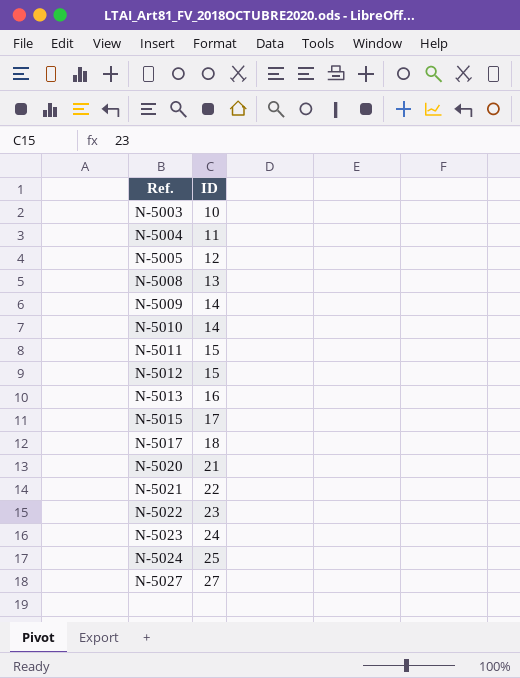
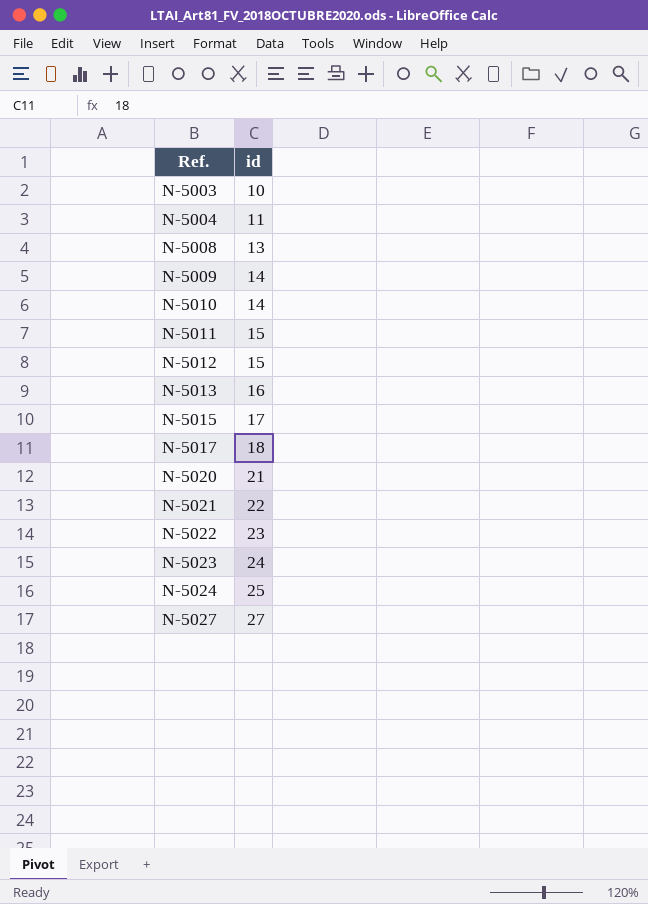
column name: ID -> id
row N-5005: 12 -> none

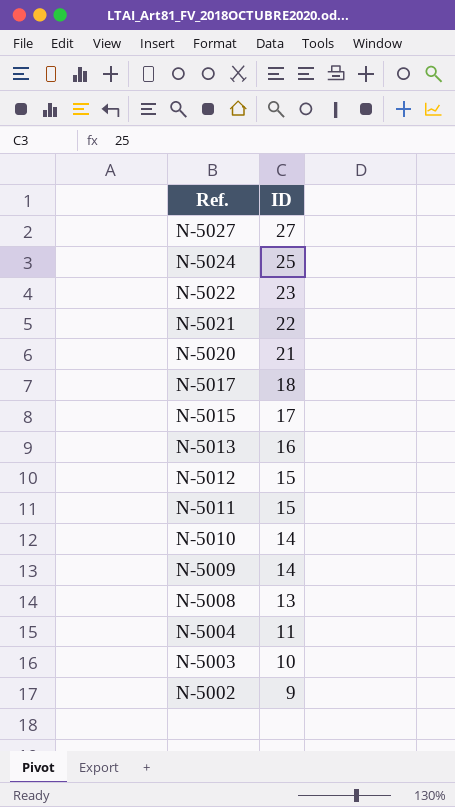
row order: Ref. ascending -> Ref. descending
column name: id -> ID
row N-5023: 24 -> none
row N-5002: none -> 9

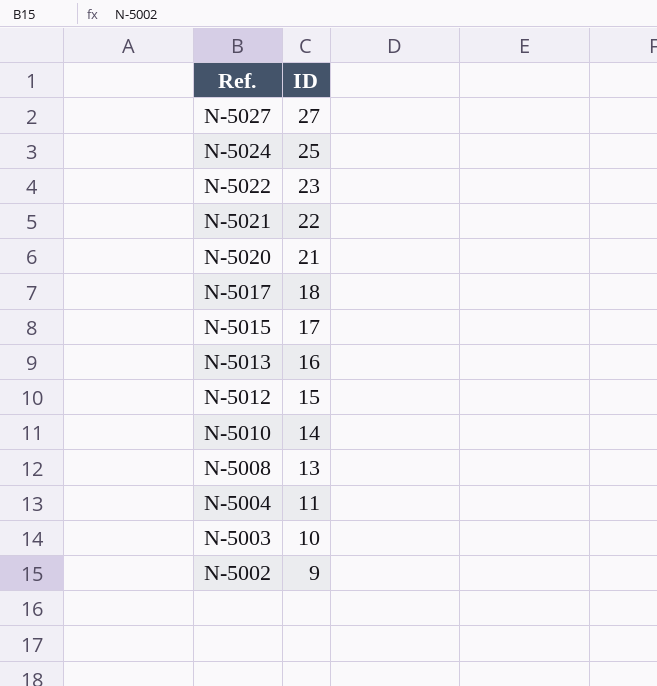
row N-5011: 15 -> none
row N-5009: 14 -> none

